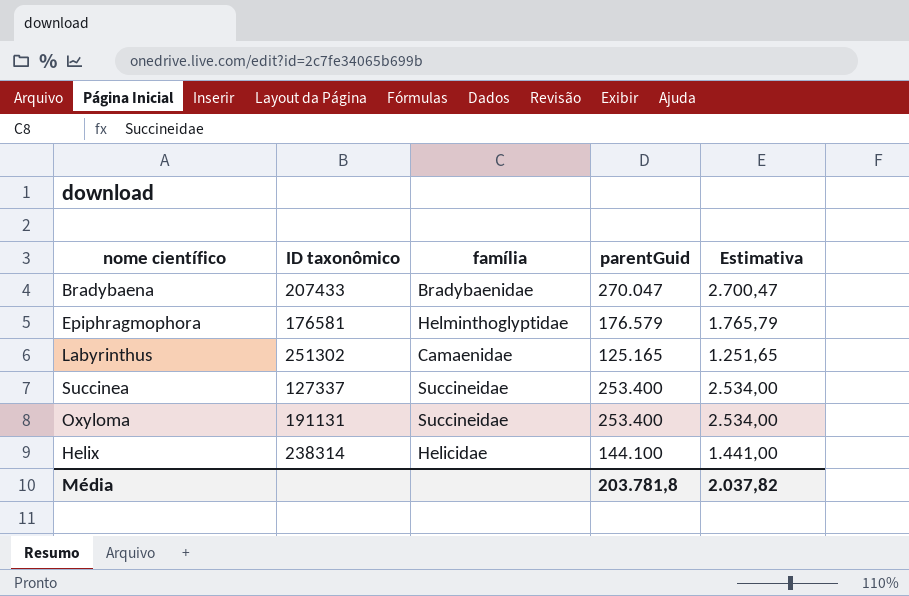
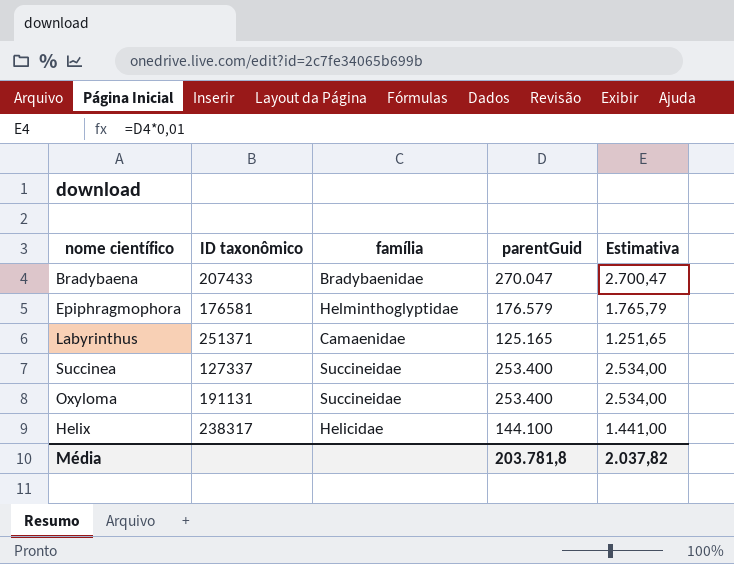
Labyrinthus | ID taxonômico: 251302 -> 251371
Helix | ID taxonômico: 238314 -> 238317

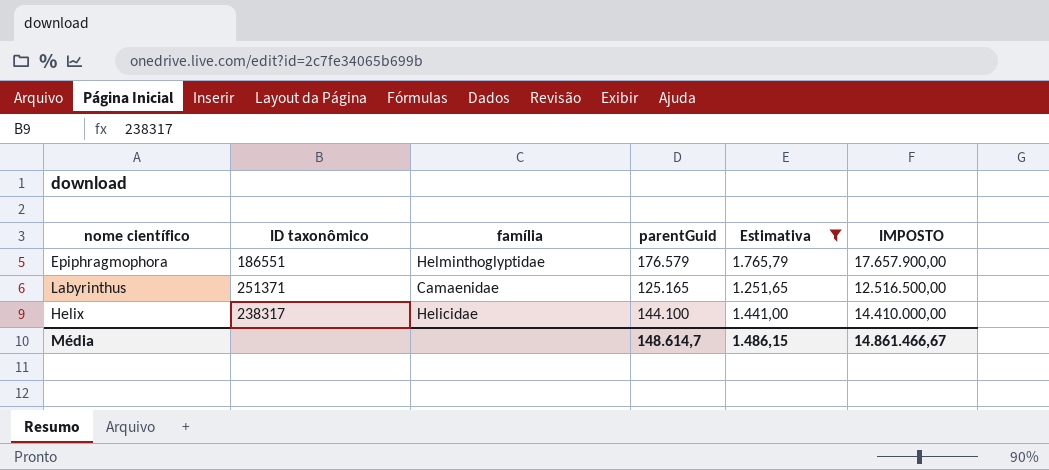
filter: none -> Estimativa <= 1.765,79
column IMPOSTO | formula: none -> [parentGuid] * 100
Epiphragmophora | ID taxonômico: 176581 -> 186551
Média | parentGuid: 203.781,8 -> 148.614,7
Média | Estimativa: 2.037,82 -> 1.486,15

